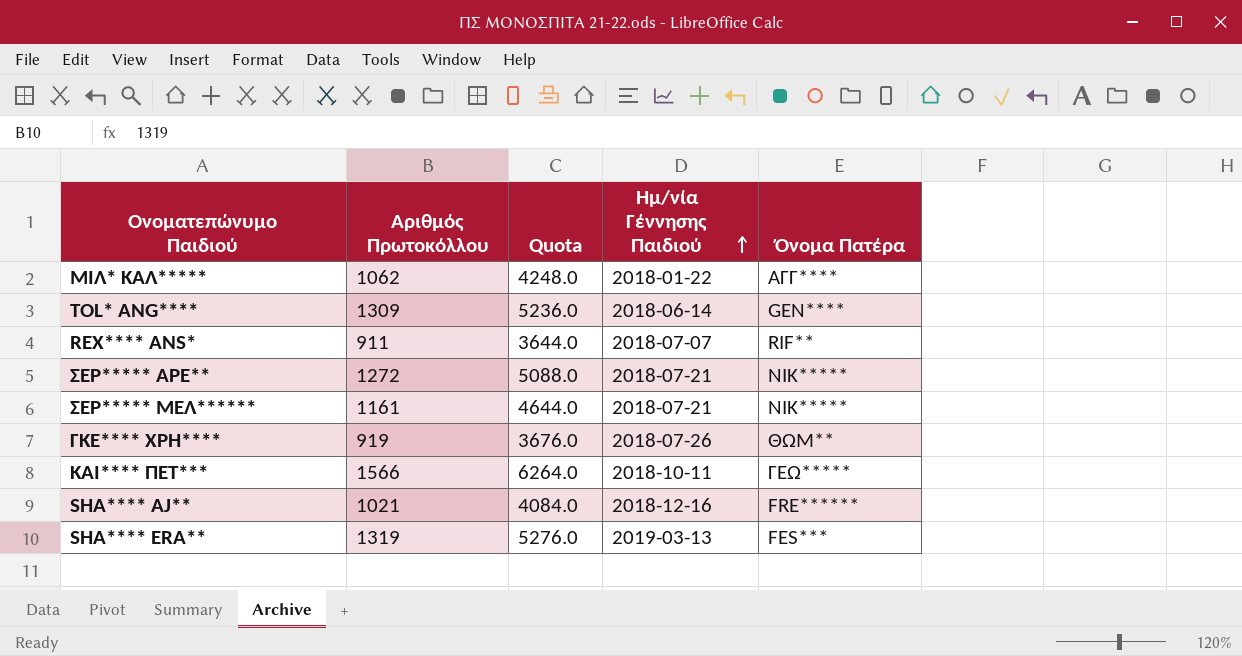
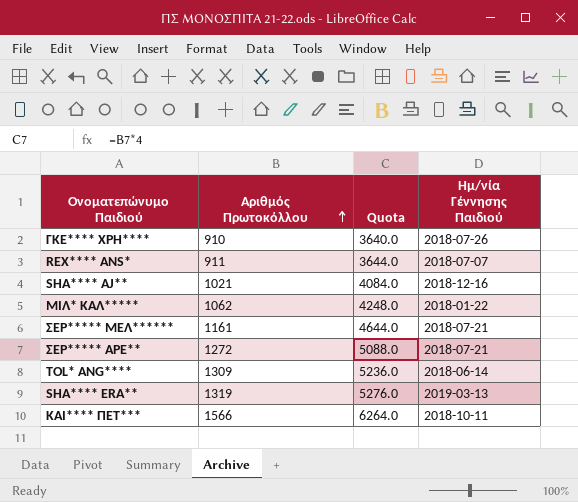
row order: Ημ/νία Γέννησης Παιδιού ascending -> Αριθμός Πρωτοκόλλου ascending
column Όνομα Πατέρα | position: 5 -> none
ΓΚΕ**** ΧΡΗ**** | Αριθμός Πρωτοκόλλου: 919 -> 910
ΓΚΕ**** ΧΡΗ**** | Quota: 3676.0 -> 3640.0

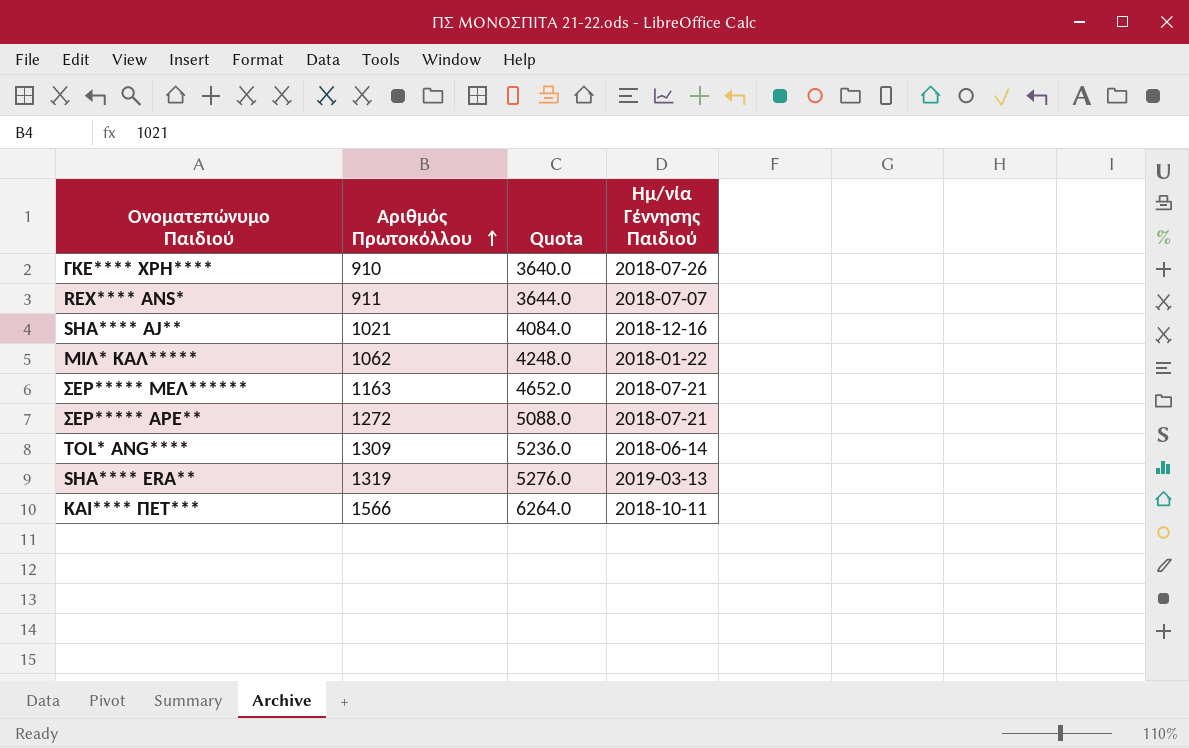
ΣΕΡ***** ΜΕΛ****** | Αριθμός Πρωτοκόλλου: 1161 -> 1163
ΣΕΡ***** ΜΕΛ****** | Quota: 4644.0 -> 4652.0

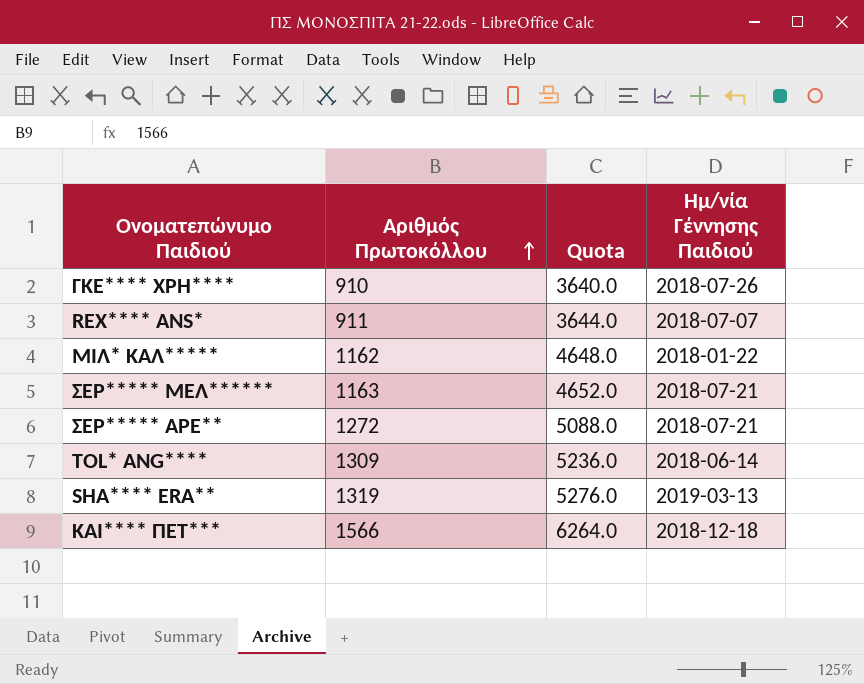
row SHA**** AJ**: 1021 | 4084.0 | 2018-12-16 -> none
ΜΙΛ* ΚΑΛ***** | Αριθμός Πρωτοκόλλου: 1062 -> 1162
ΜΙΛ* ΚΑΛ***** | Quota: 4248.0 -> 4648.0
ΚΑΙ**** ΠΕΤ*** | Ημ/νία Γέννησης Παιδιού: 2018-10-11 -> 2018-12-18

